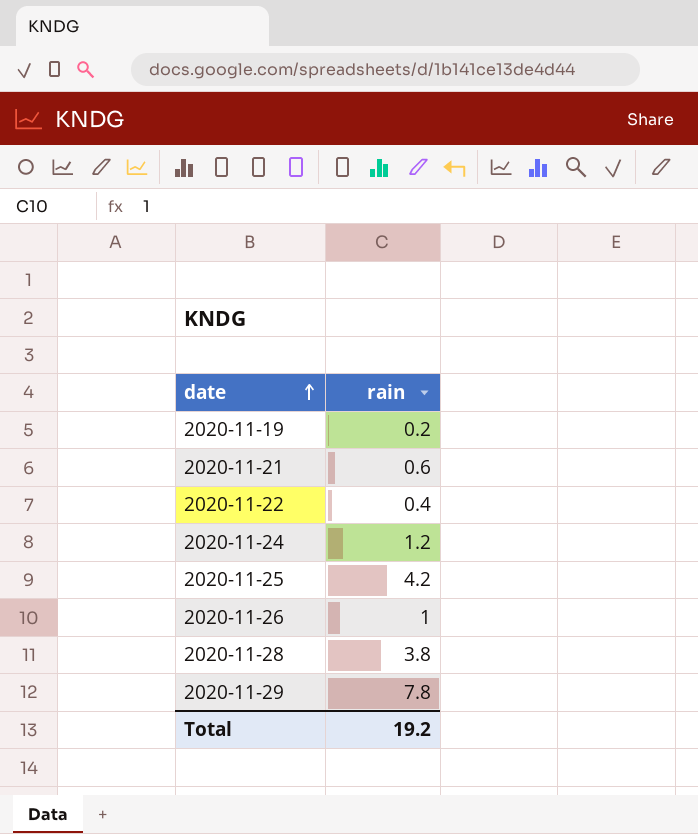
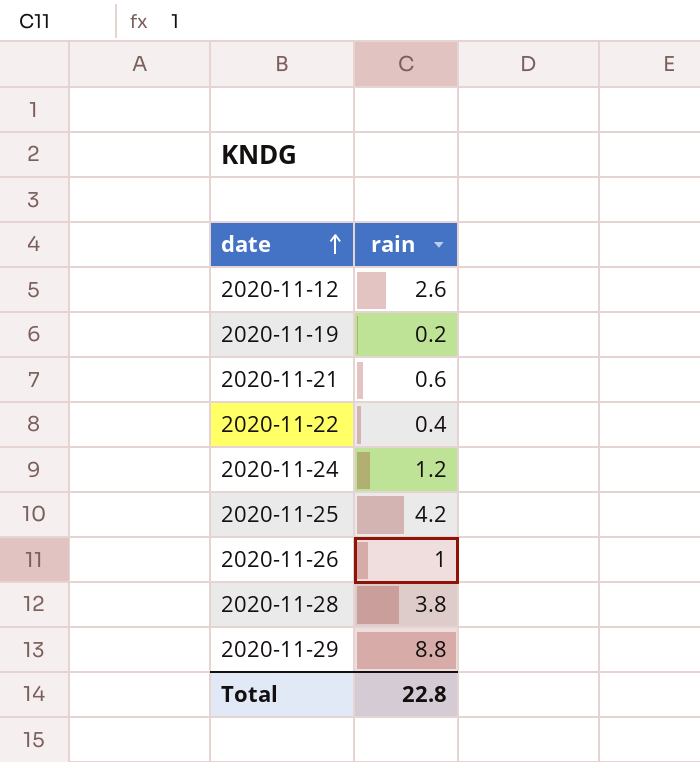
row 2020-11-12: none -> 2.6
2020-11-29 | rain: 7.8 -> 8.8
Total | rain: 19.2 -> 22.8

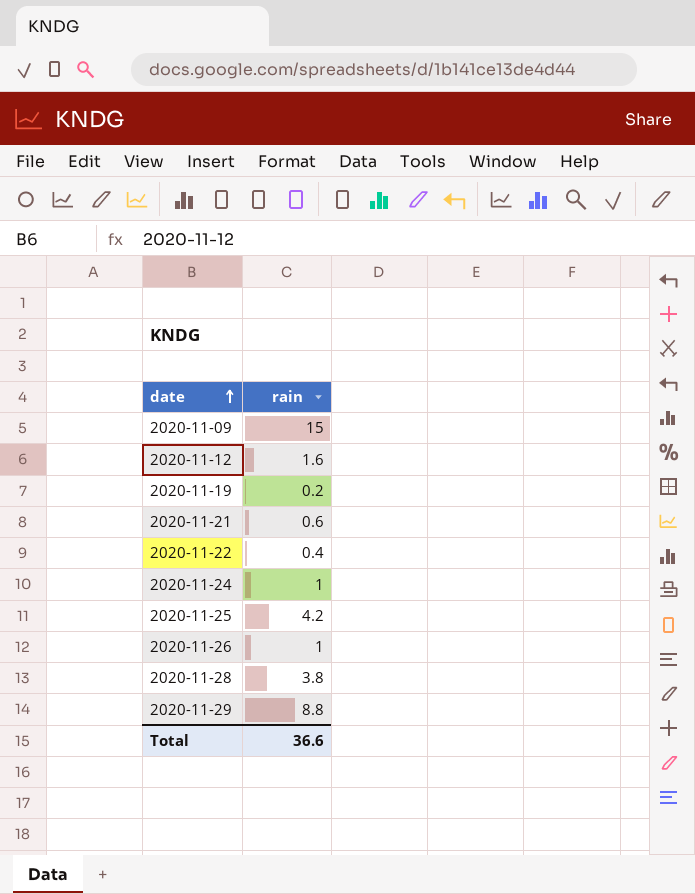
row 2020-11-09: none -> 15
2020-11-12 | rain: 2.6 -> 1.6
2020-11-24 | rain: 1.2 -> 1
Total | rain: 22.8 -> 36.6

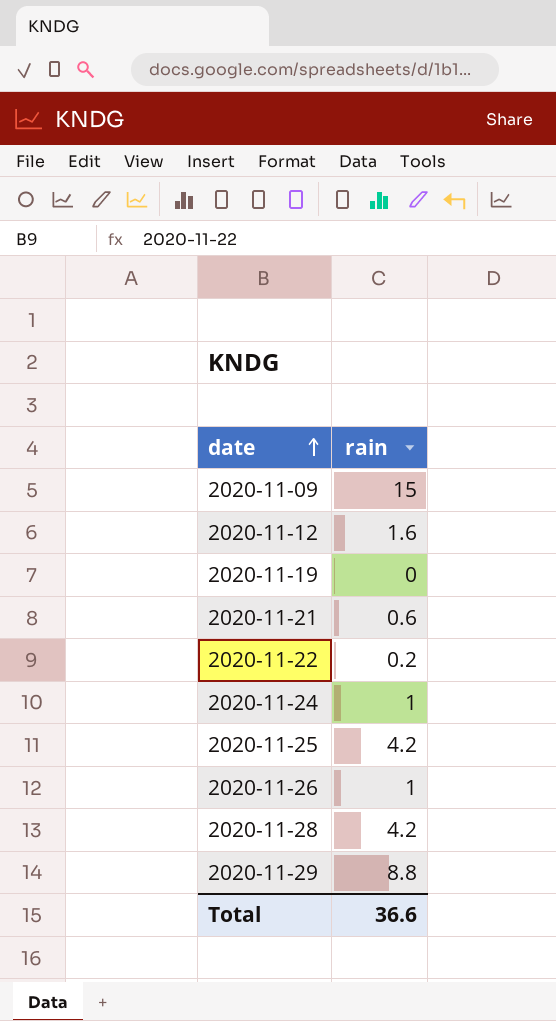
2020-11-19 | rain: 0.2 -> 0
2020-11-22 | rain: 0.4 -> 0.2
2020-11-28 | rain: 3.8 -> 4.2

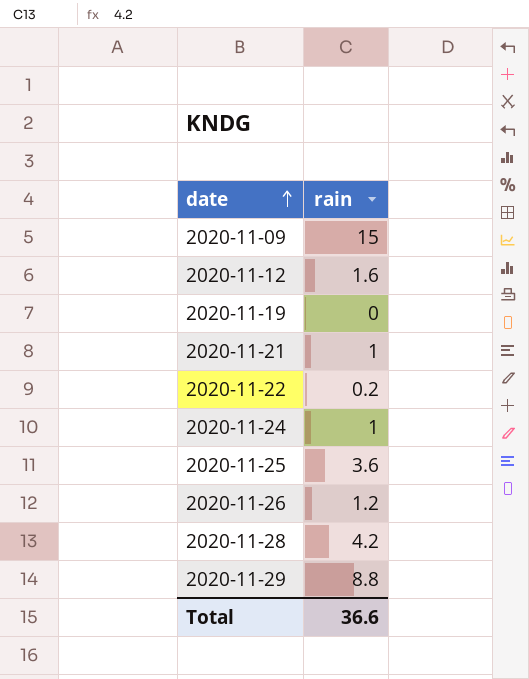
2020-11-21 | rain: 0.6 -> 1
2020-11-25 | rain: 4.2 -> 3.6
2020-11-26 | rain: 1 -> 1.2

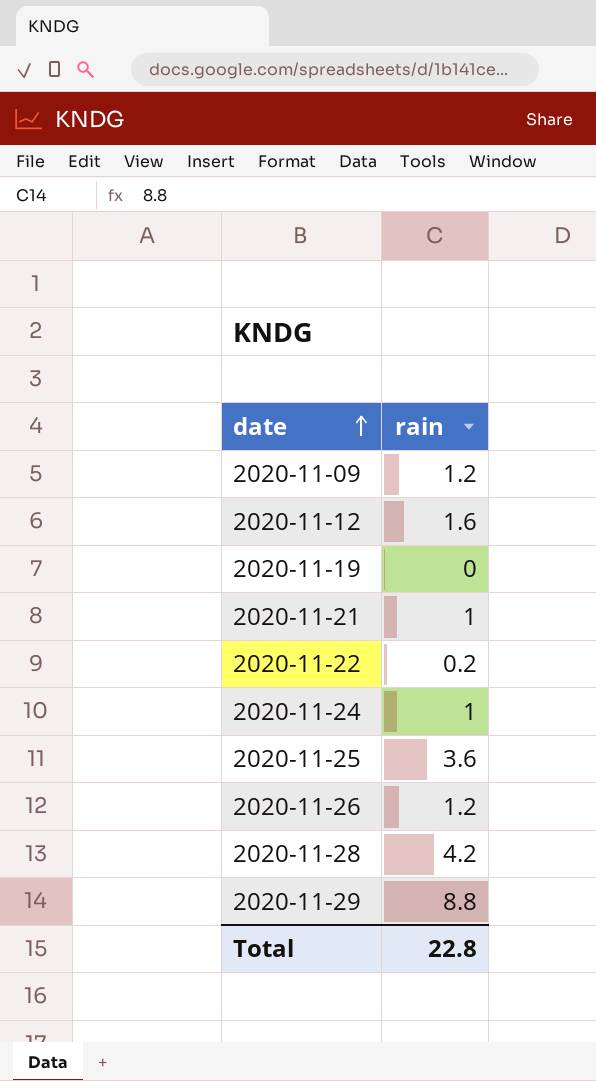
2020-11-09 | rain: 15 -> 1.2
Total | rain: 36.6 -> 22.8

